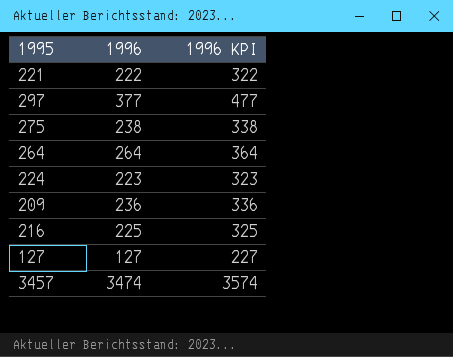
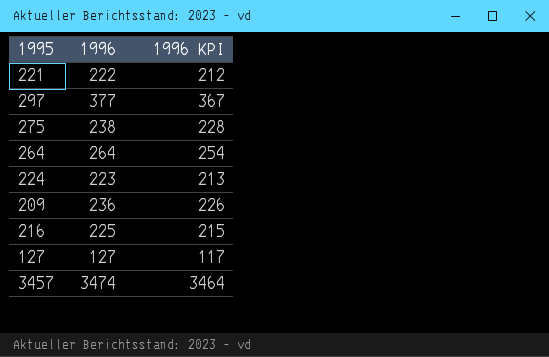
column 1996 KPI | formula: [1996] + 100 -> [1996] - 10

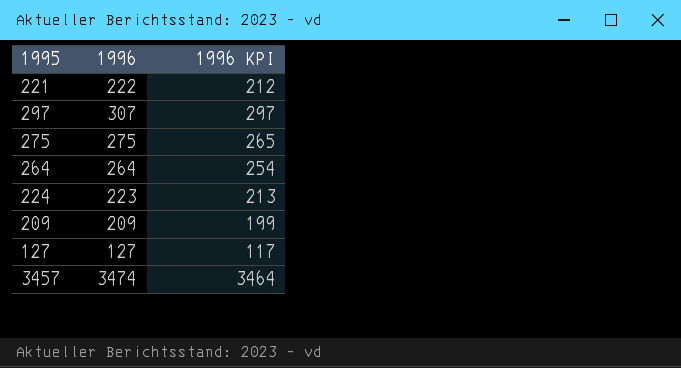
row 216: 225 | 215 -> none
297 | 1996: 377 -> 307
297 | 1996 KPI: 367 -> 297
275 | 1996: 238 -> 275
275 | 1996 KPI: 228 -> 265
209 | 1996: 236 -> 209
209 | 1996 KPI: 226 -> 199

